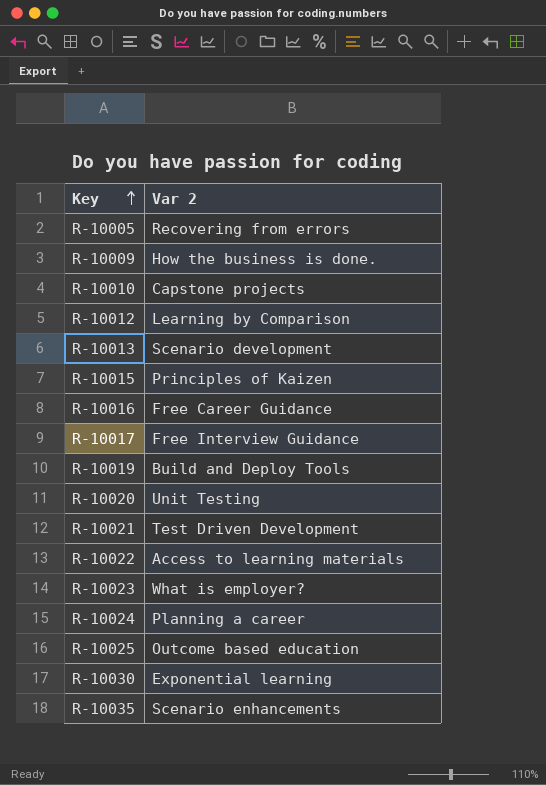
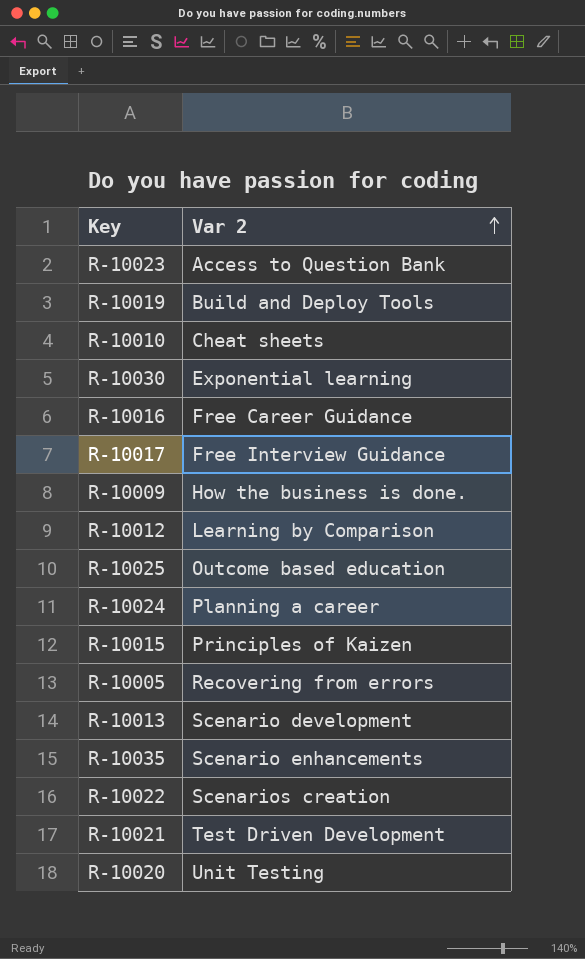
row order: Key ascending -> Var 2 ascending
R-10023 | Var 2: What is employer? -> Access to Question Bank
R-10010 | Var 2: Capstone projects -> Cheat sheets
R-10022 | Var 2: Access to learning materials -> Scenarios creation

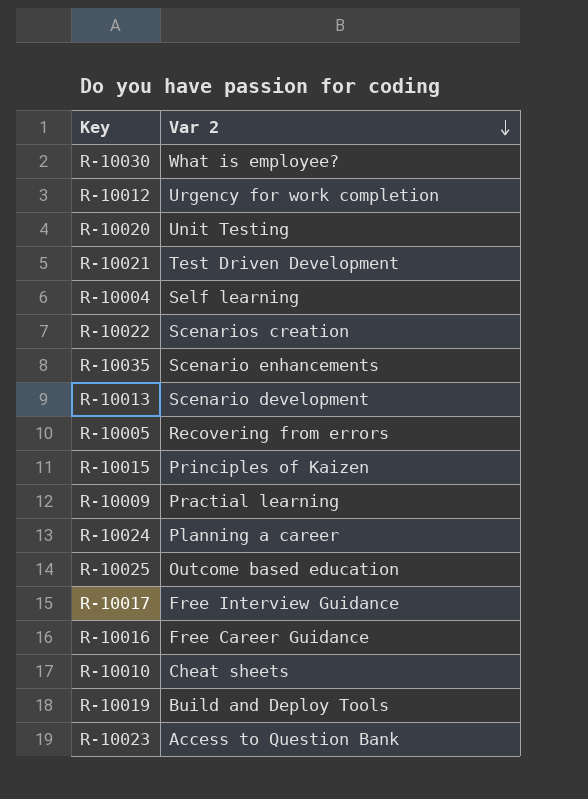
row order: Var 2 ascending -> Var 2 descending
R-10030 | Var 2: Exponential learning -> What is employee?
R-10012 | Var 2: Learning by Comparison -> Urgency for work completion
row R-10004: none -> Self learning
R-10009 | Var 2: How the business is done. -> Practial learning

